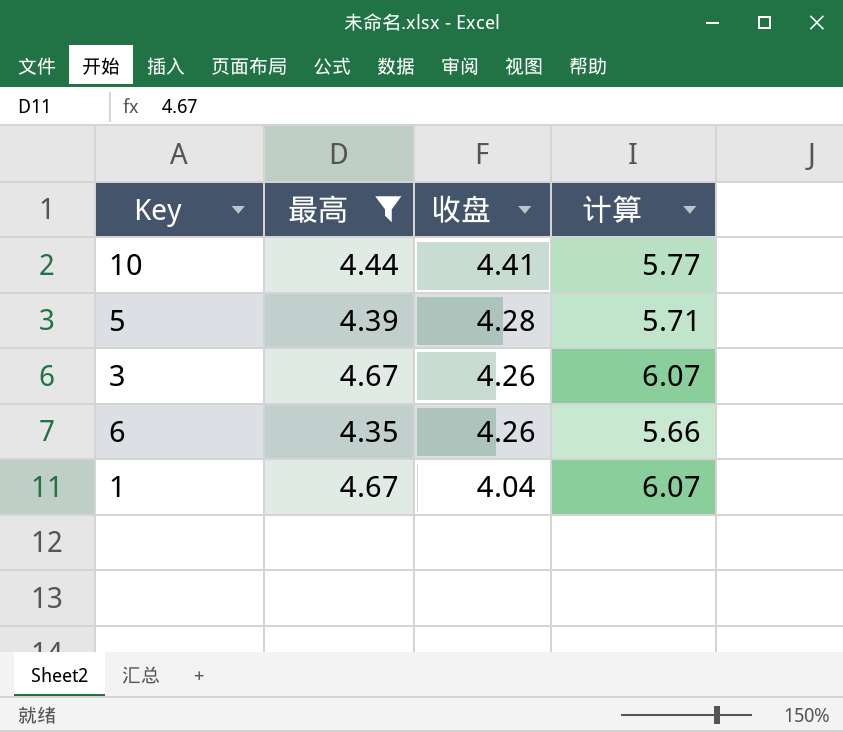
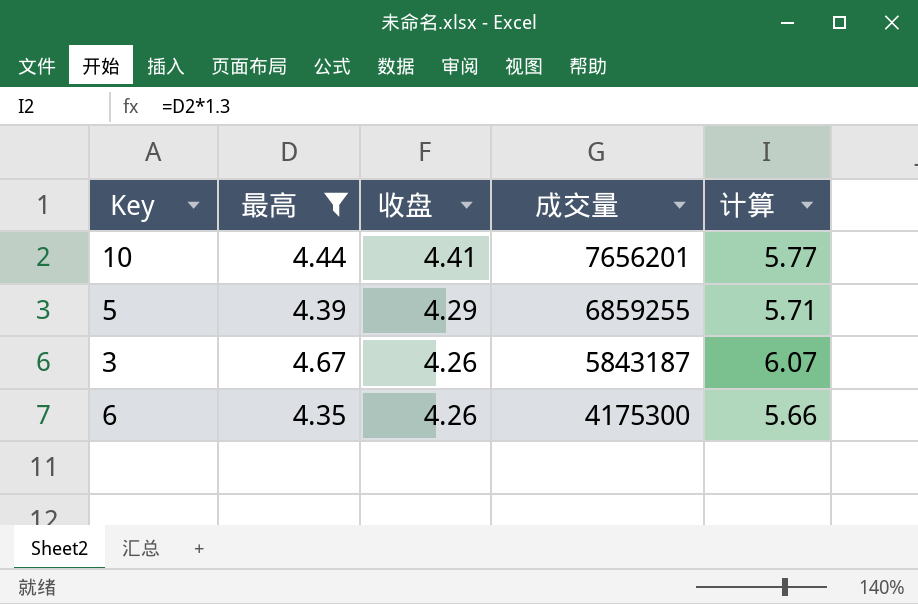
column 成交量 | position: none -> 4
row 1: 4.67 | 4.04 | 6.07 -> none
5 | 收盘: 4.28 -> 4.29

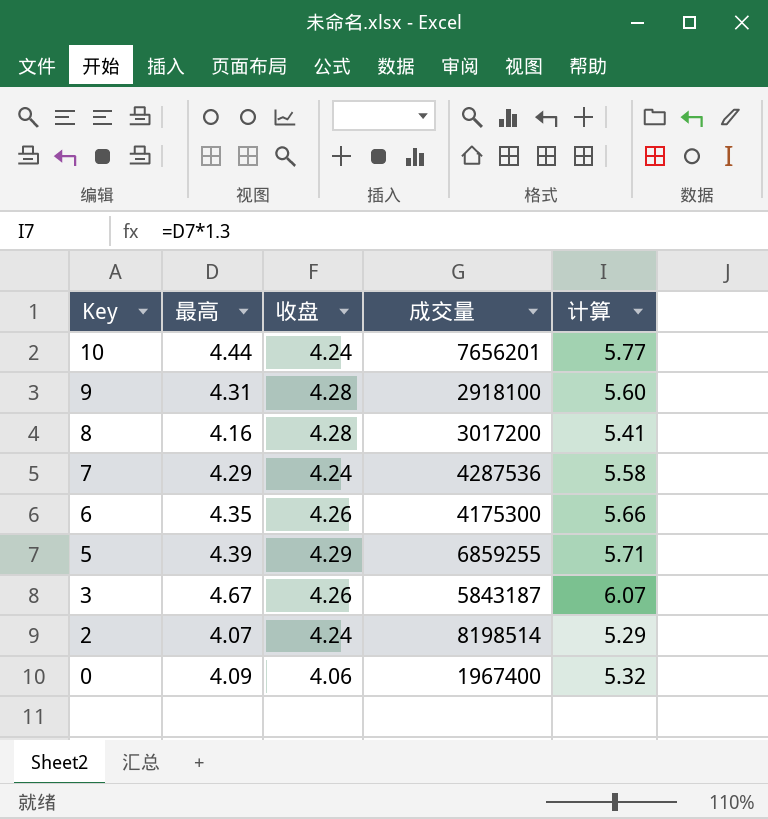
filter: 最高 >= 4.35 -> none
row order: 收盘 descending -> Key descending
10 | 收盘: 4.41 -> 4.24

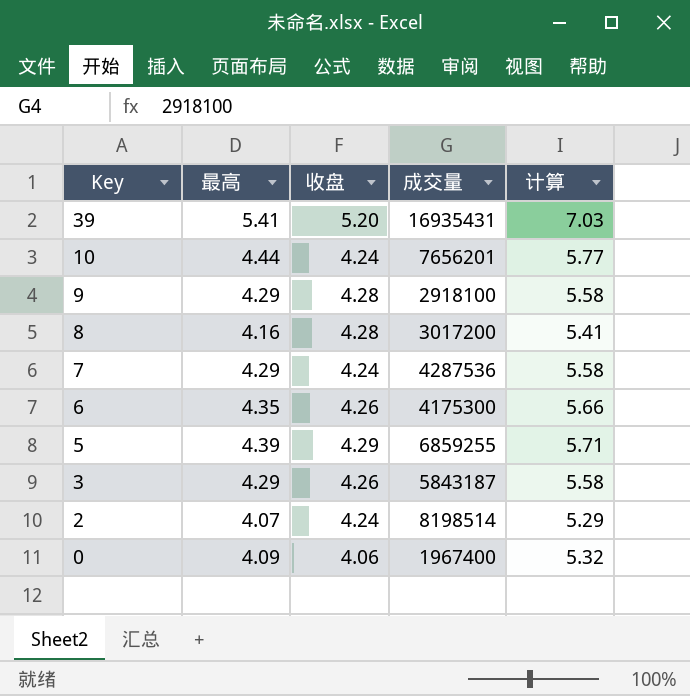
row 39: none -> 5.41 | 5.20 | 16935431 | 7.03
9 | 最高: 4.31 -> 4.29
9 | 计算: 5.60 -> 5.58
3 | 最高: 4.67 -> 4.29
3 | 计算: 6.07 -> 5.58

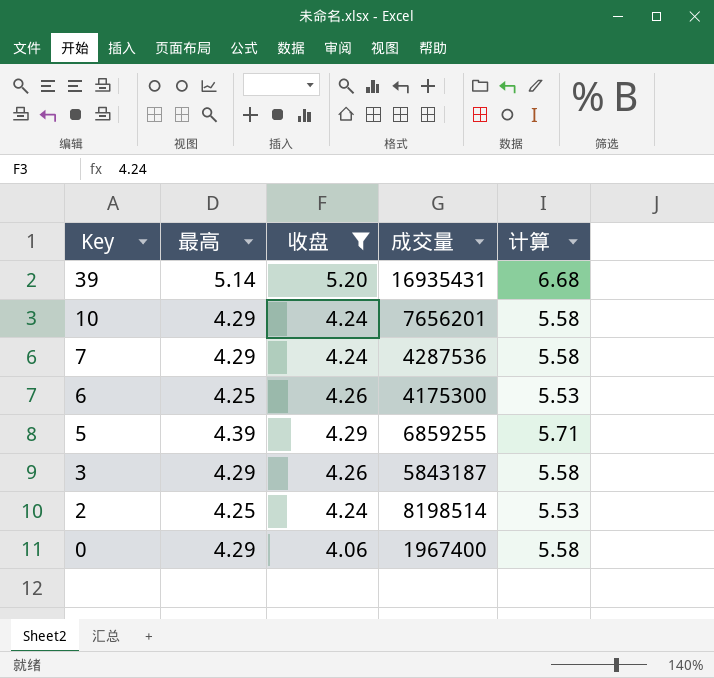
filter: none -> 收盘 != 4.28
39 | 最高: 5.41 -> 5.14
39 | 计算: 7.03 -> 6.68
10 | 最高: 4.44 -> 4.29
10 | 计算: 5.77 -> 5.58
6 | 最高: 4.35 -> 4.25
6 | 计算: 5.66 -> 5.53
2 | 最高: 4.07 -> 4.25
2 | 计算: 5.29 -> 5.53
0 | 最高: 4.09 -> 4.29
0 | 计算: 5.32 -> 5.58

